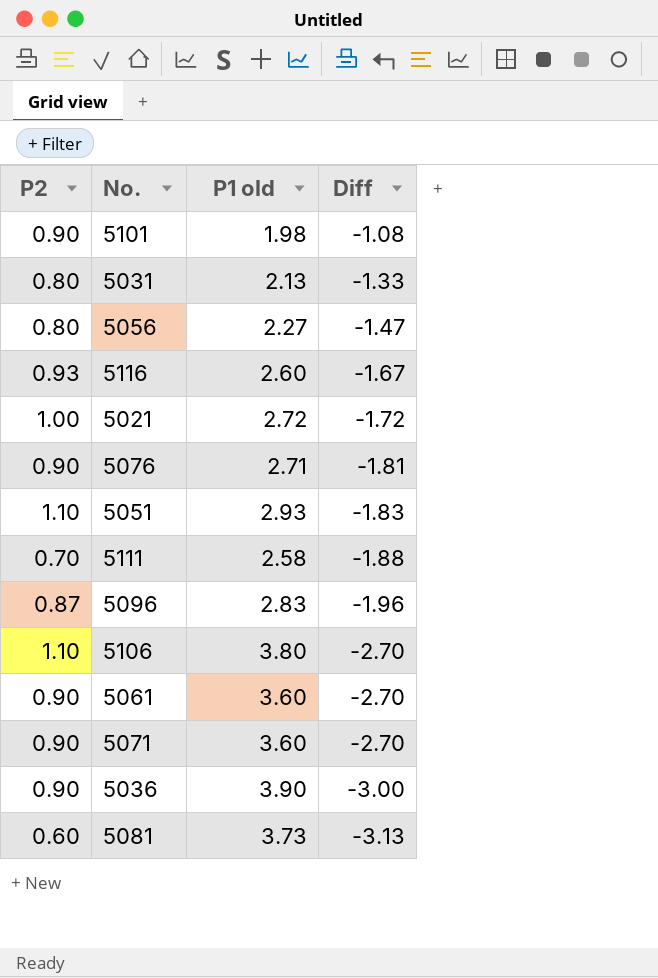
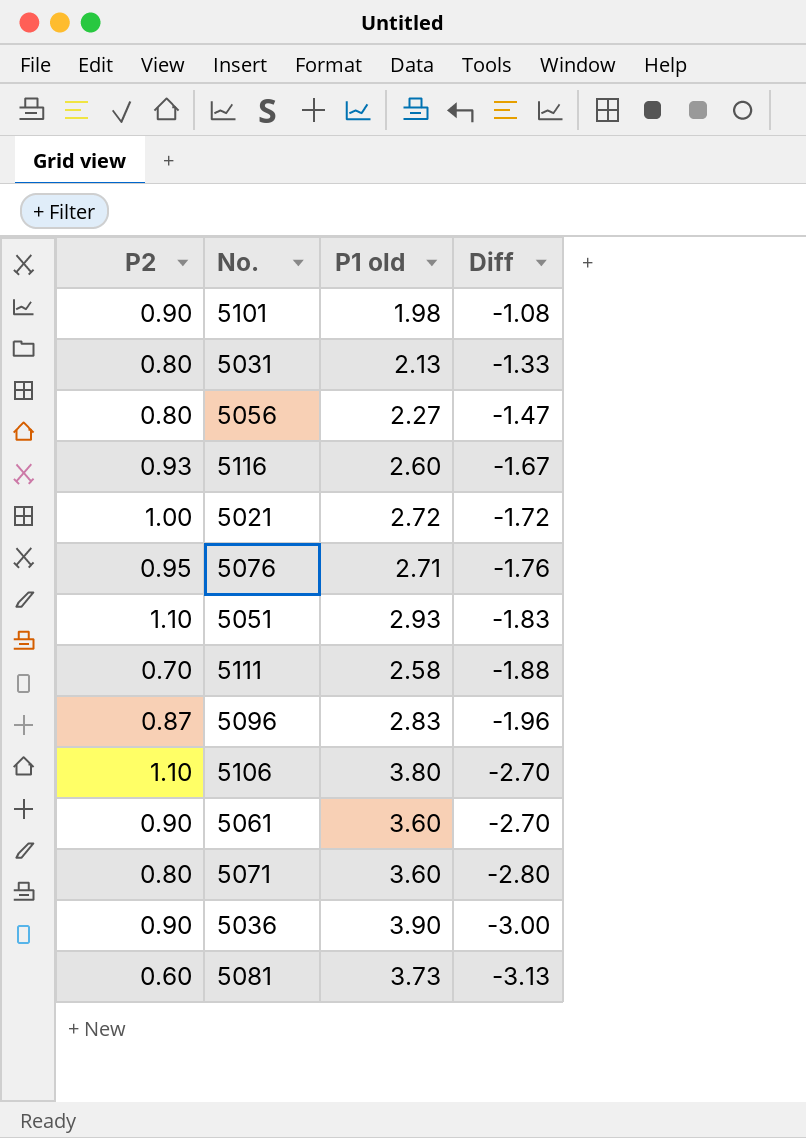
5076 | P2: 0.90 -> 0.95
5076 | Diff: -1.81 -> -1.76
5071 | P2: 0.90 -> 0.80
5071 | Diff: -2.70 -> -2.80

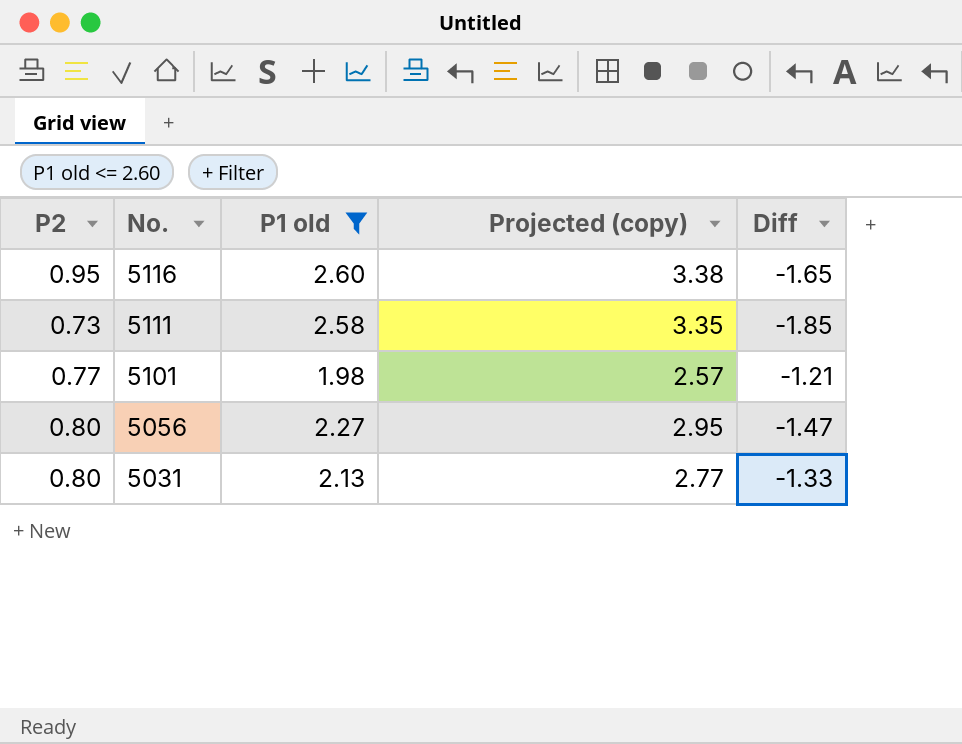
filter: none -> P1 old <= 2.60
row order: Diff descending -> No. descending
column Projected (copy) | formula: none -> [P1 old] * 1.3
5116 | P2: 0.93 -> 0.95
5116 | Diff: -1.67 -> -1.65
5111 | P2: 0.70 -> 0.73
5111 | Diff: -1.88 -> -1.85
5101 | P2: 0.90 -> 0.77
5101 | Diff: -1.08 -> -1.21

